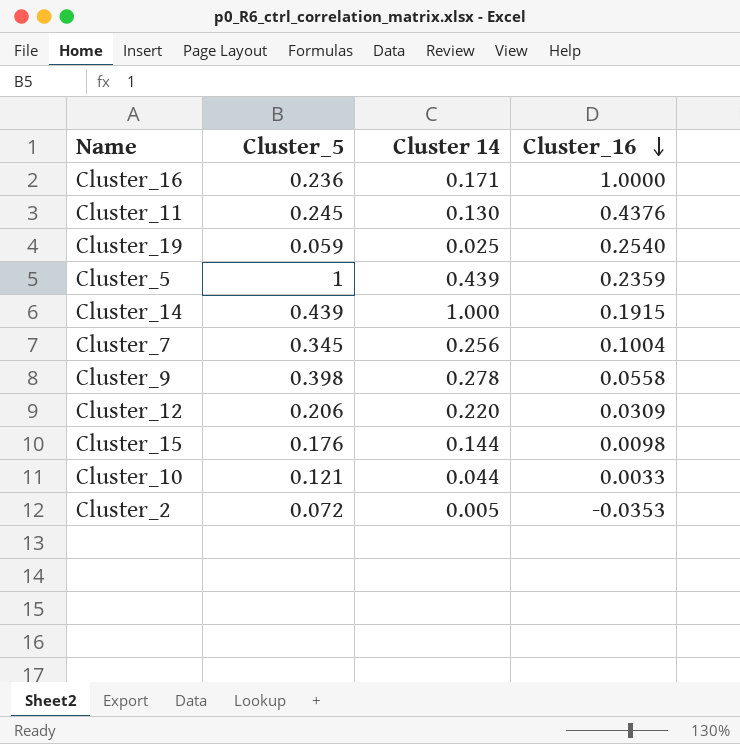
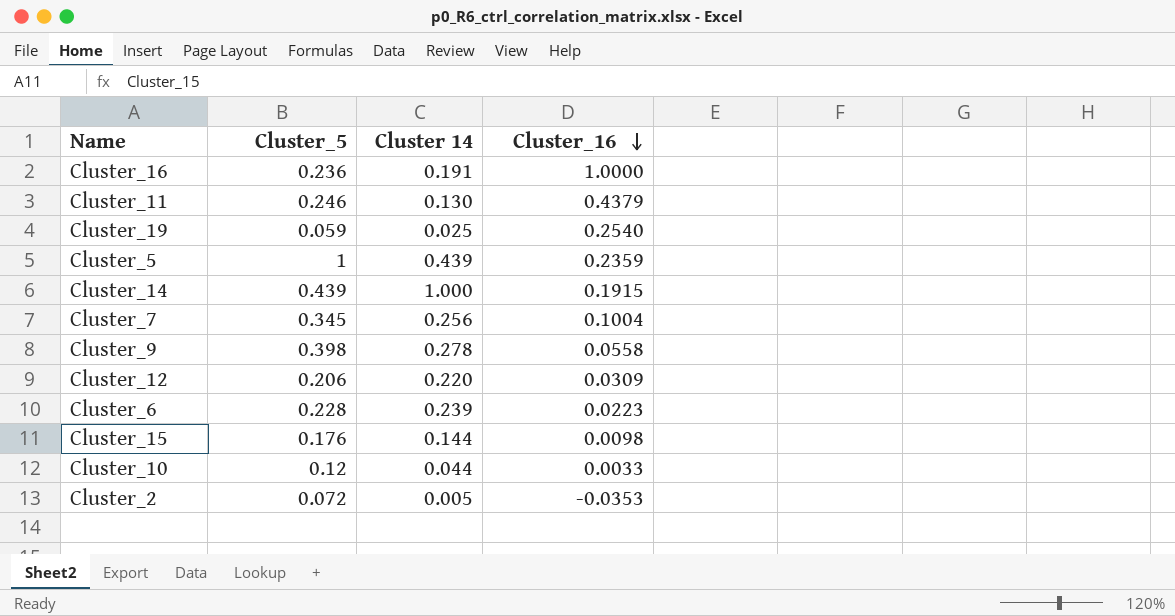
Cluster_16 | Cluster 14: 0.171 -> 0.191
Cluster_11 | Cluster_5: 0.245 -> 0.246
Cluster_11 | Cluster_16: 0.4376 -> 0.4379
row Cluster_6: none -> 0.228 | 0.239 | 0.0223
Cluster_10 | Cluster_5: 0.121 -> 0.12

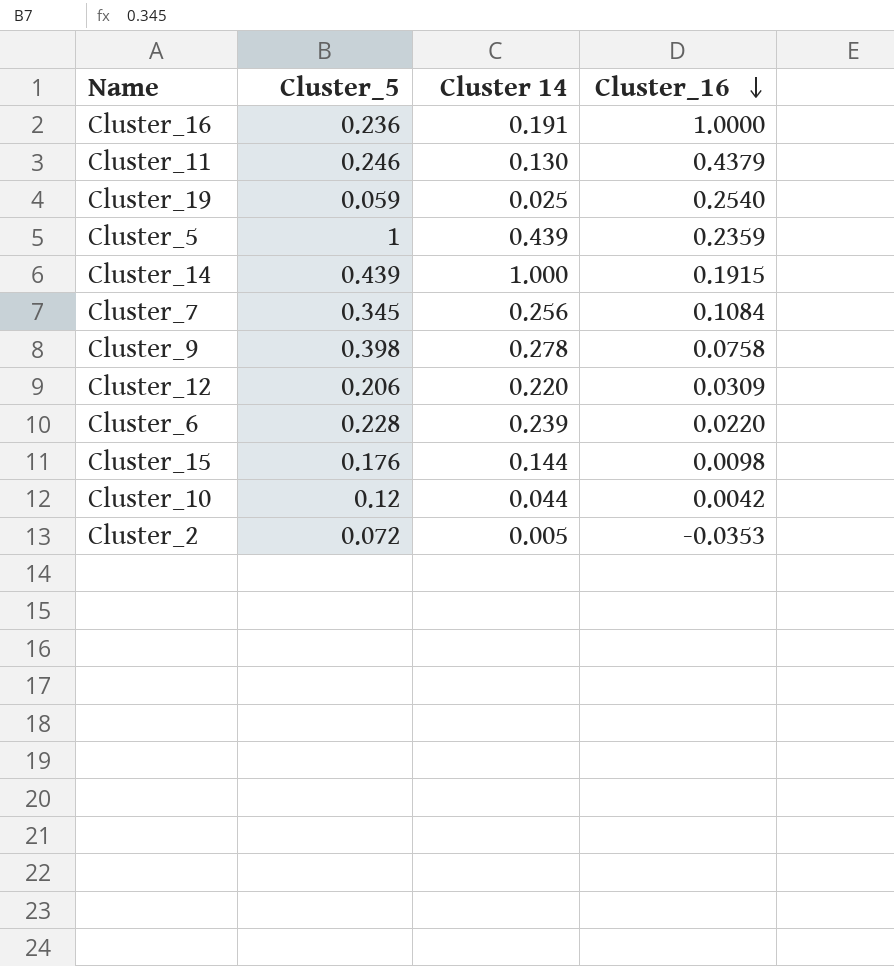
Cluster_7 | Cluster_16: 0.1004 -> 0.1084
Cluster_9 | Cluster_16: 0.0558 -> 0.0758
Cluster_6 | Cluster_16: 0.0223 -> 0.0220
Cluster_10 | Cluster_16: 0.0033 -> 0.0042

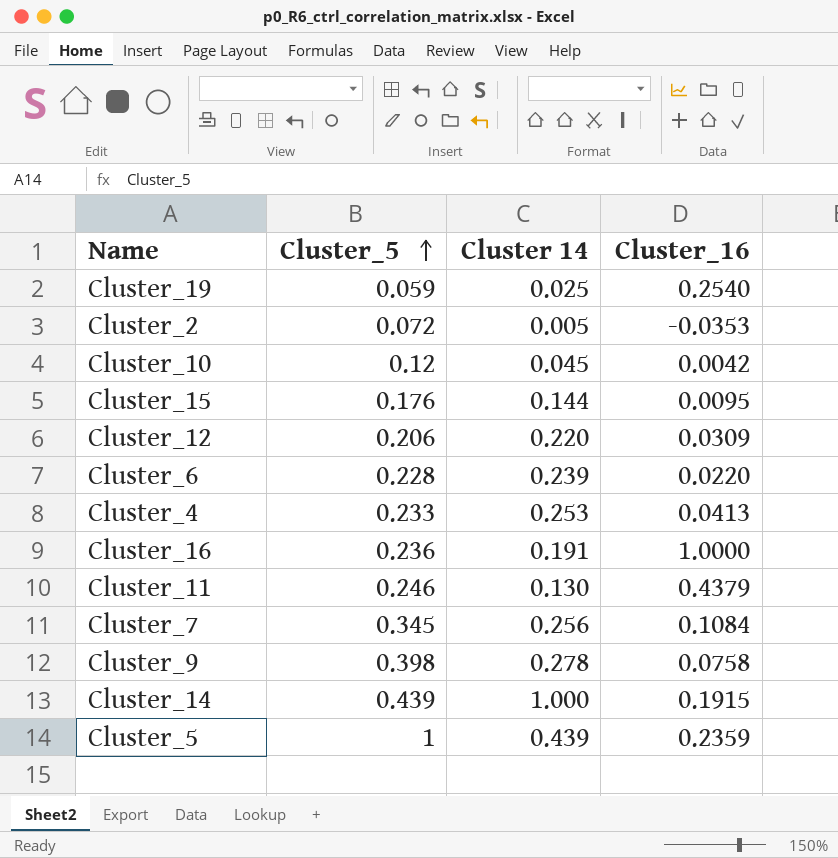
row order: Cluster_16 descending -> Cluster_5 ascending
Cluster_10 | Cluster 14: 0.044 -> 0.045
Cluster_15 | Cluster_16: 0.0098 -> 0.0095
row Cluster_4: none -> 0.233 | 0.253 | 0.0413

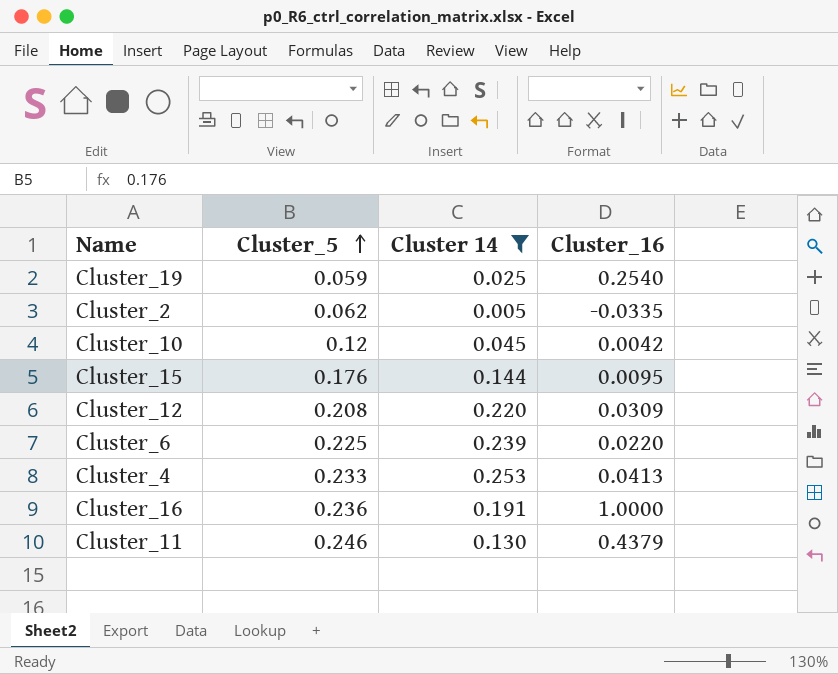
filter: none -> Cluster 14 <= 0.253
Cluster_2 | Cluster_5: 0.072 -> 0.062
Cluster_2 | Cluster_16: -0.0353 -> -0.0335
Cluster_12 | Cluster_5: 0.206 -> 0.208
Cluster_6 | Cluster_5: 0.228 -> 0.225

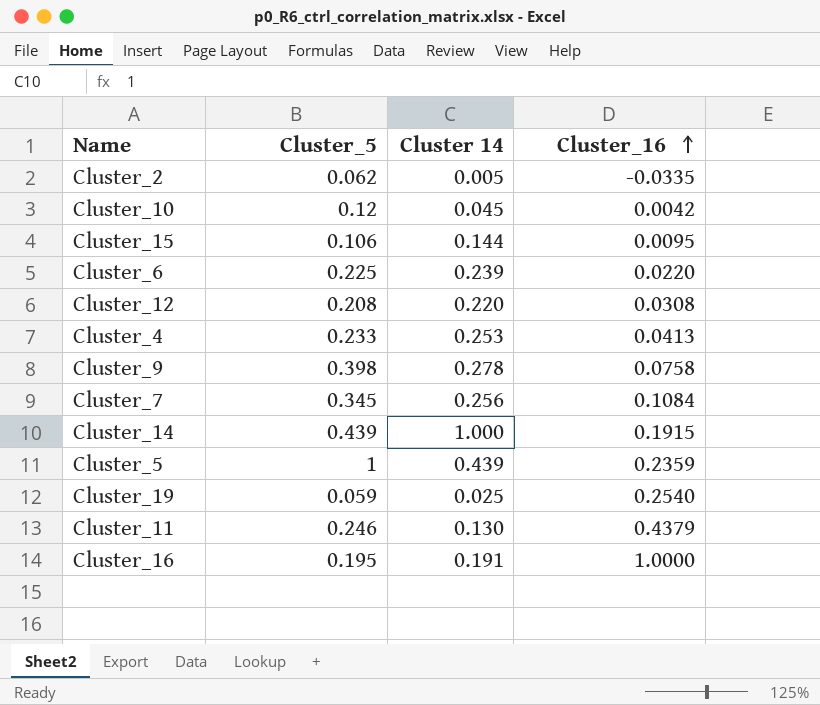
filter: Cluster 14 <= 0.253 -> none
row order: Cluster_5 ascending -> Cluster_16 ascending
Cluster_15 | Cluster_5: 0.176 -> 0.106
Cluster_12 | Cluster_16: 0.0309 -> 0.0308
Cluster_16 | Cluster_5: 0.236 -> 0.195

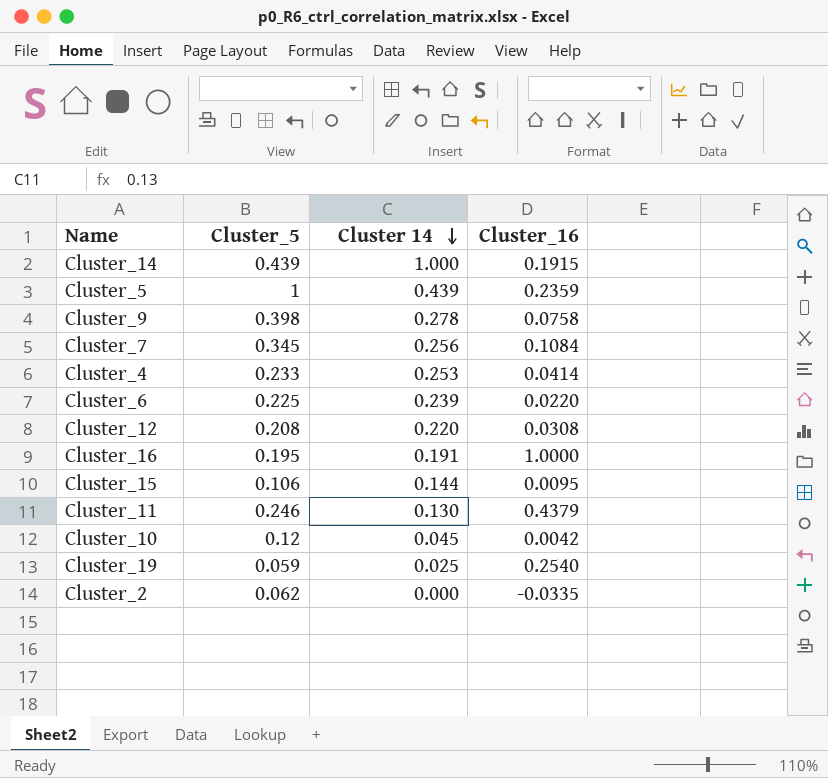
row order: Cluster_16 ascending -> Cluster 14 descending
Cluster_4 | Cluster_16: 0.0413 -> 0.0414
Cluster_2 | Cluster 14: 0.005 -> 0.000

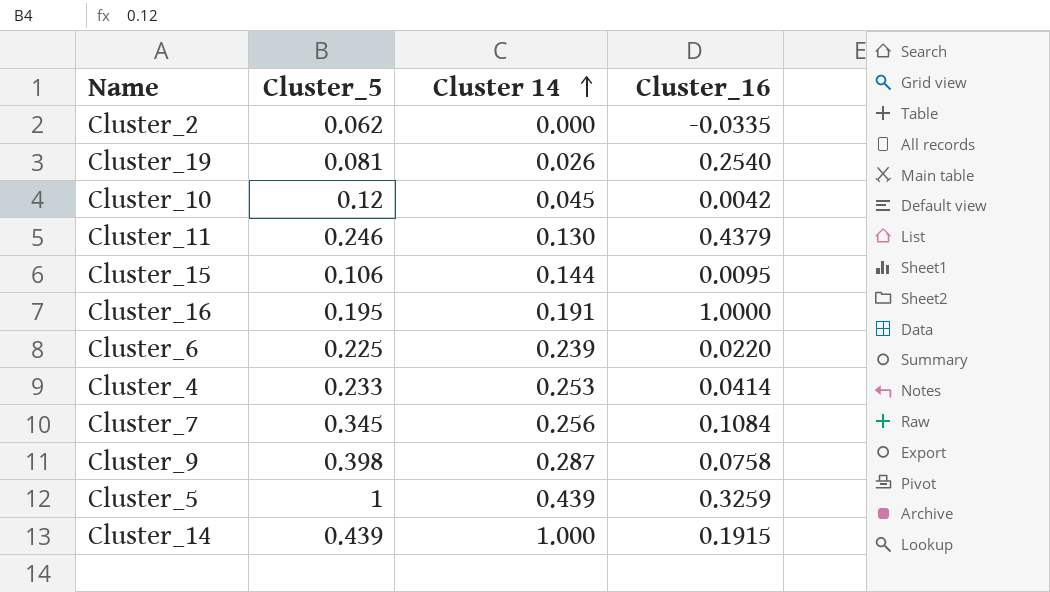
row order: Cluster 14 descending -> Cluster 14 ascending
row Cluster_12: 0.208 | 0.220 | 0.0308 -> none
Cluster_19 | Cluster_5: 0.059 -> 0.081
Cluster_19 | Cluster 14: 0.025 -> 0.026
Cluster_9 | Cluster 14: 0.278 -> 0.287
Cluster_5 | Cluster_16: 0.2359 -> 0.3259

